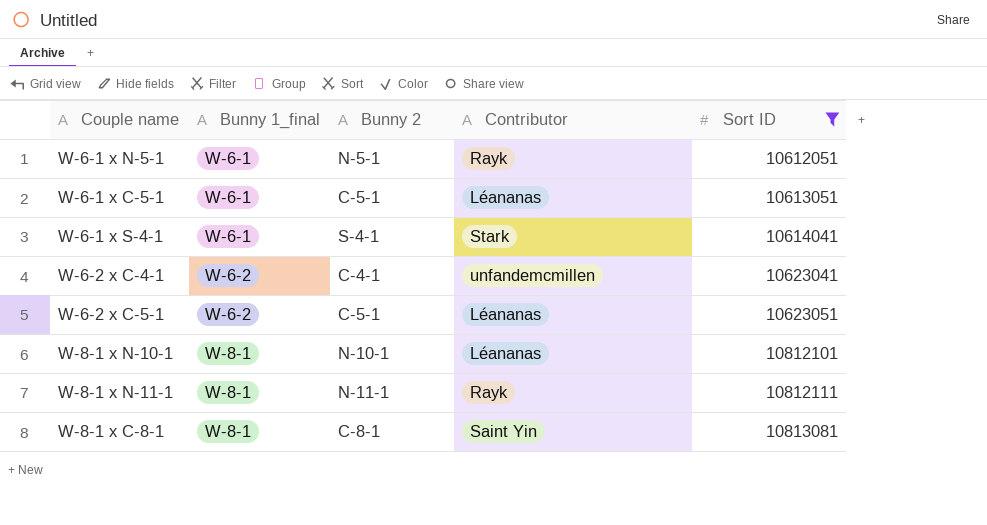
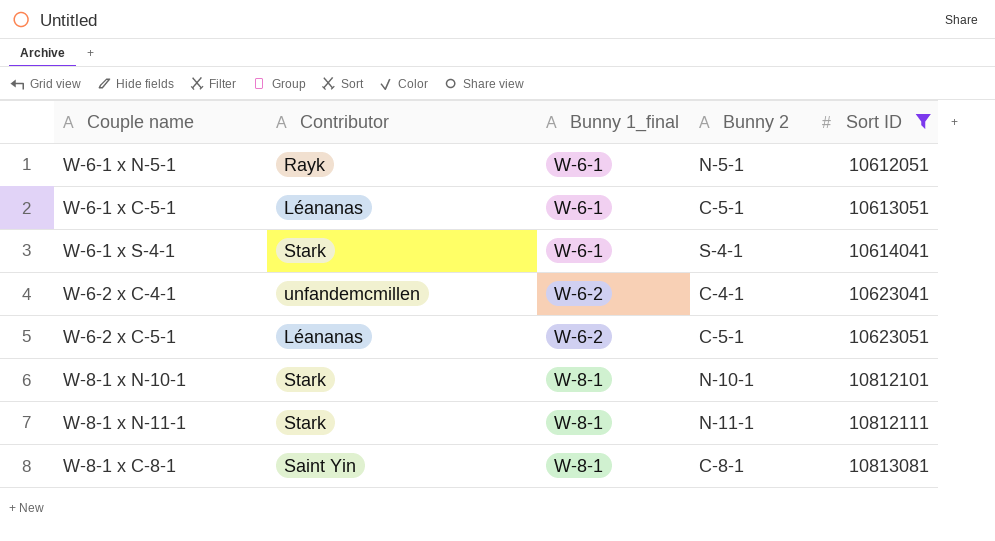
column Contributor | position: 4 -> 2
W-8-1 x N-10-1 | Contributor: Léananas -> Stark
W-8-1 x N-11-1 | Contributor: Rayk -> Stark

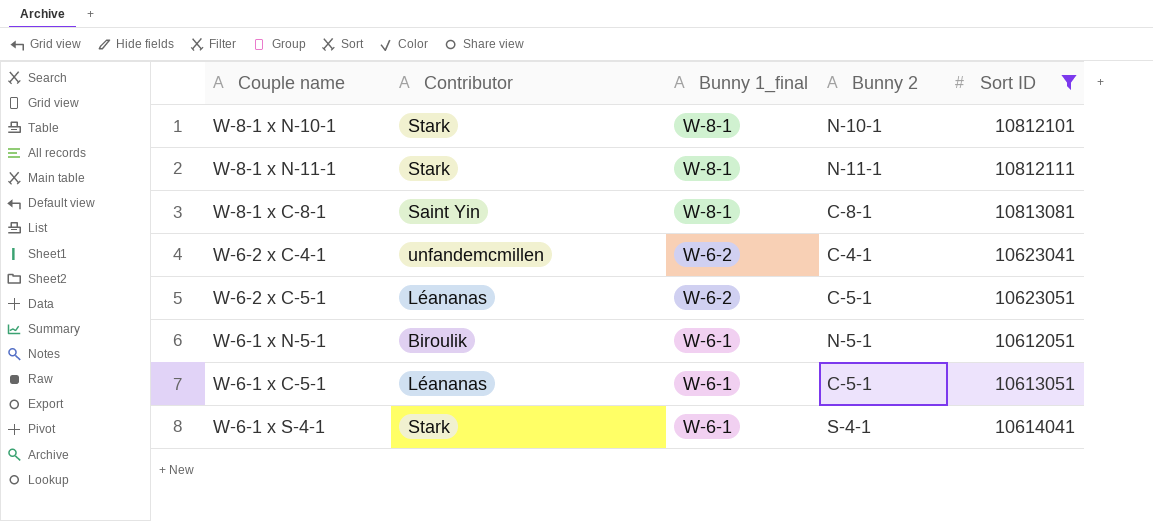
row order: Bunny 1_final ascending -> Bunny 1_final descending
W-6-1 x N-5-1 | Contributor: Rayk -> Biroulik

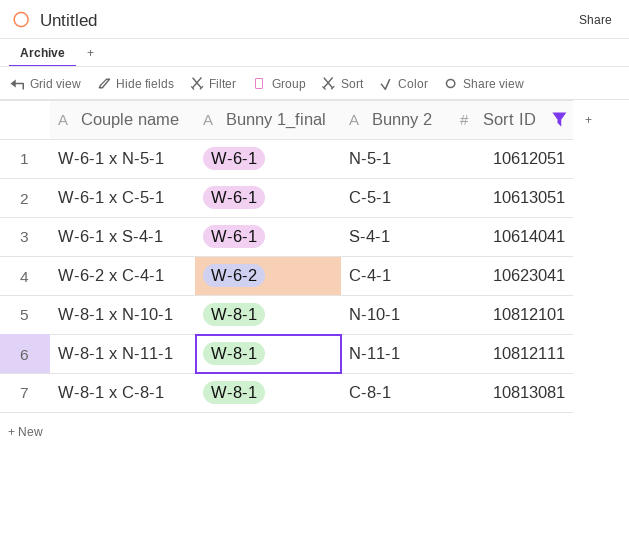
row order: Bunny 1_final descending -> Bunny 1_final ascending
column Contributor | position: 2 -> none
row W-6-2 x C-5-1: Léananas | W-6-2 | C-5-1 | 10623051 -> none

